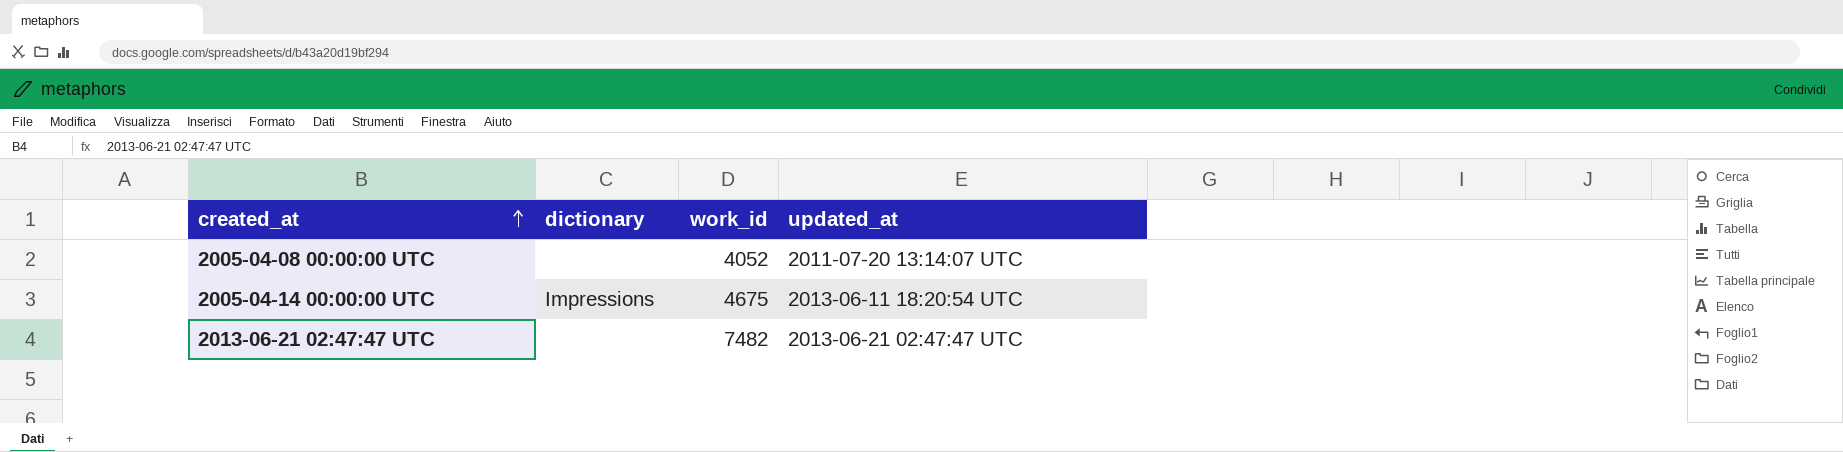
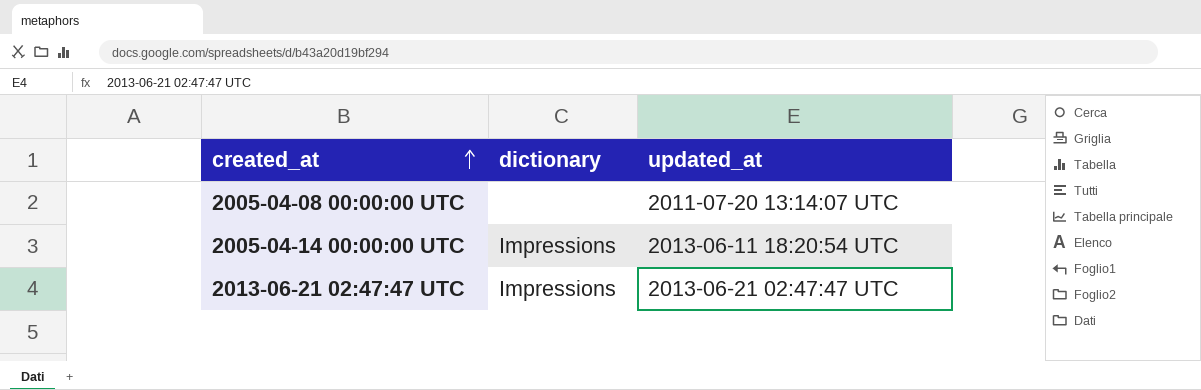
column work_id | position: 3 -> none
2013-06-21 02:47:47 UTC | dictionary: none -> Impressions

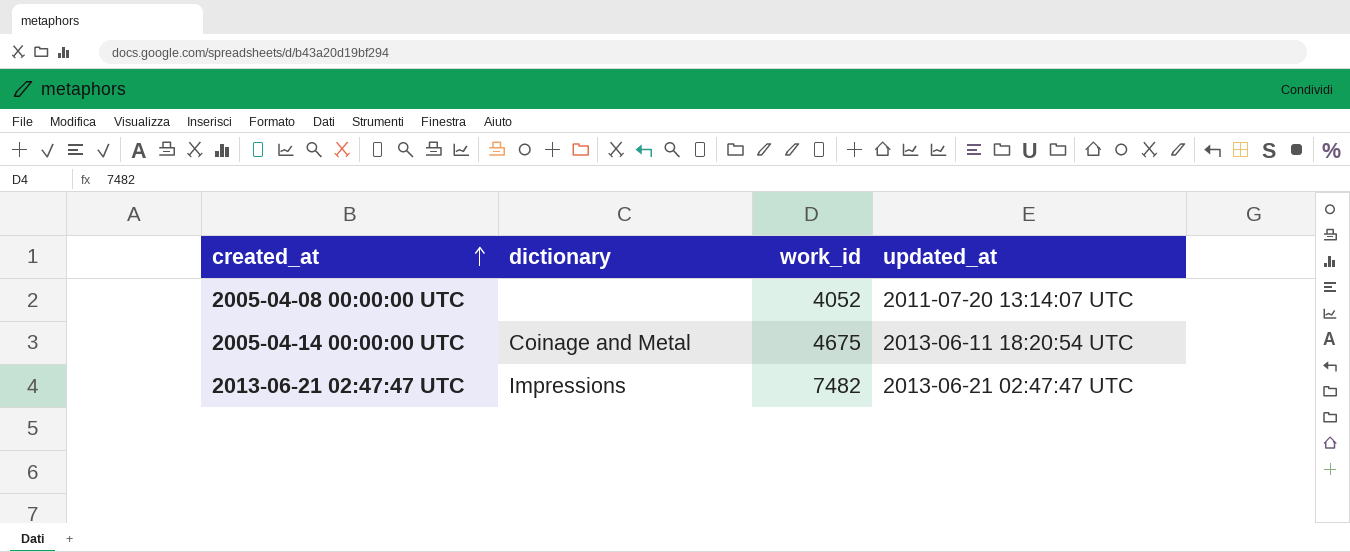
column work_id | position: none -> 3
2005-04-14 00:00:00 UTC | dictionary: Impressions -> Coinage and Metal

